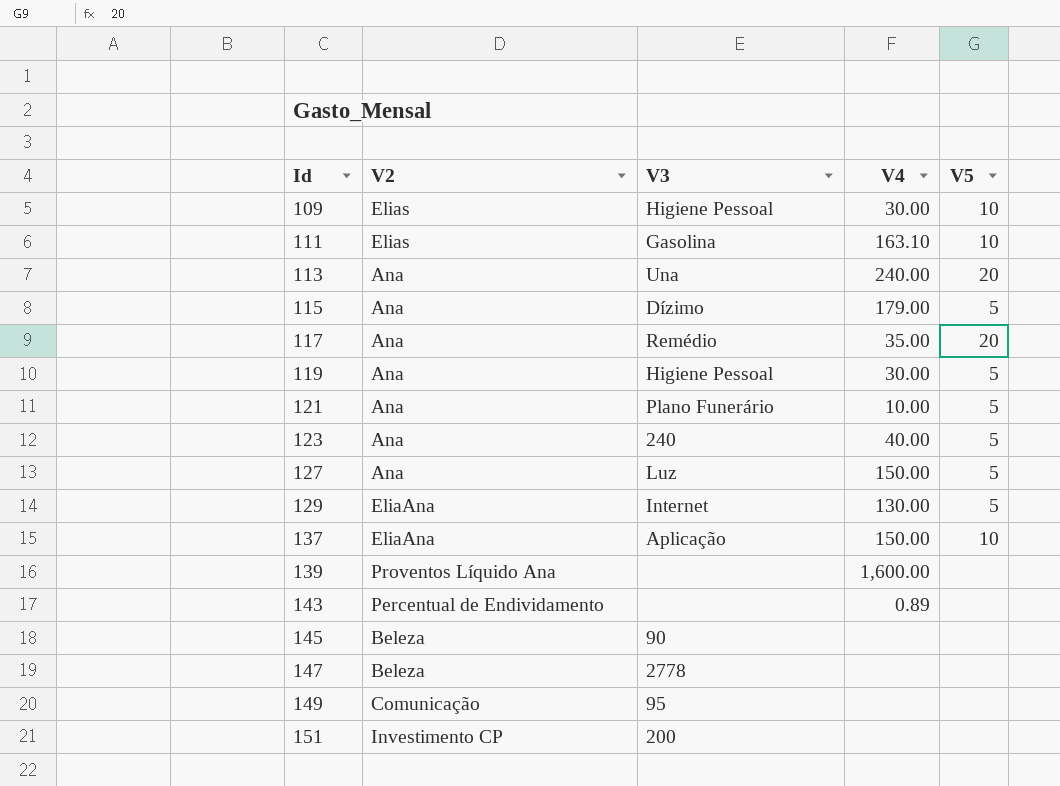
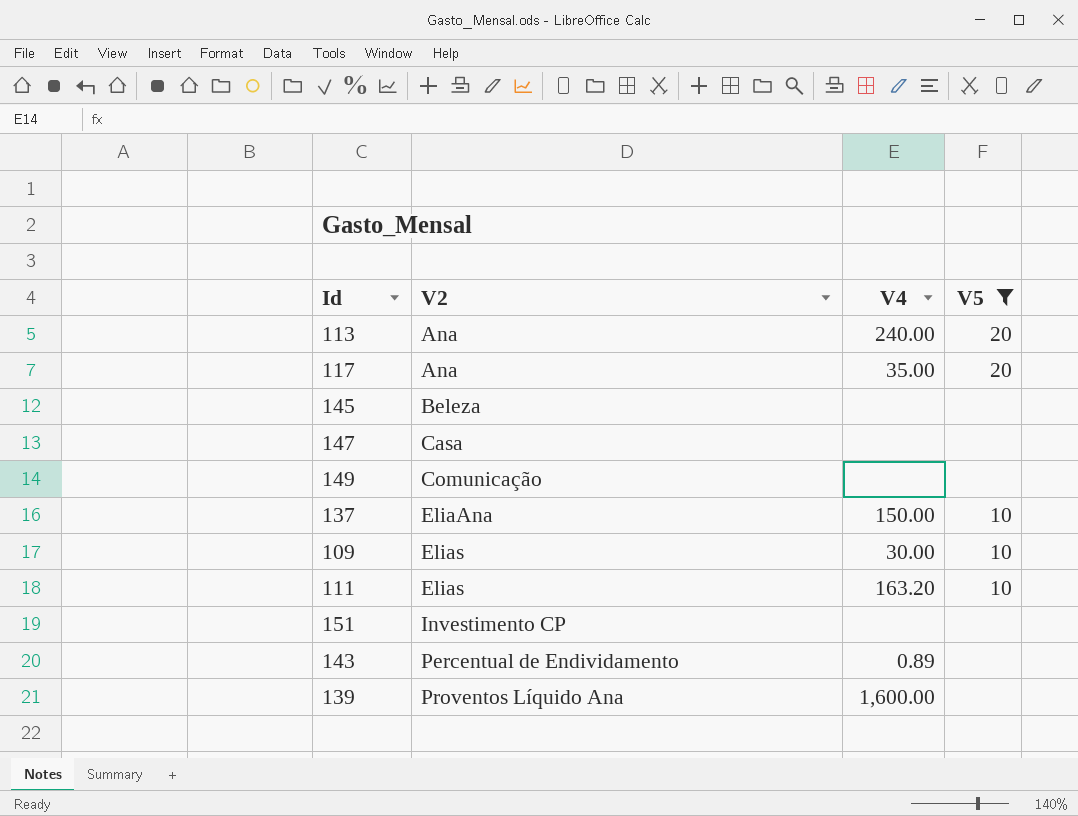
filter: none -> V5 != 5
row order: Id ascending -> V2 ascending
column V3 | position: 3 -> none
147 | V2: Beleza -> Casa
111 | V4: 163.10 -> 163.20

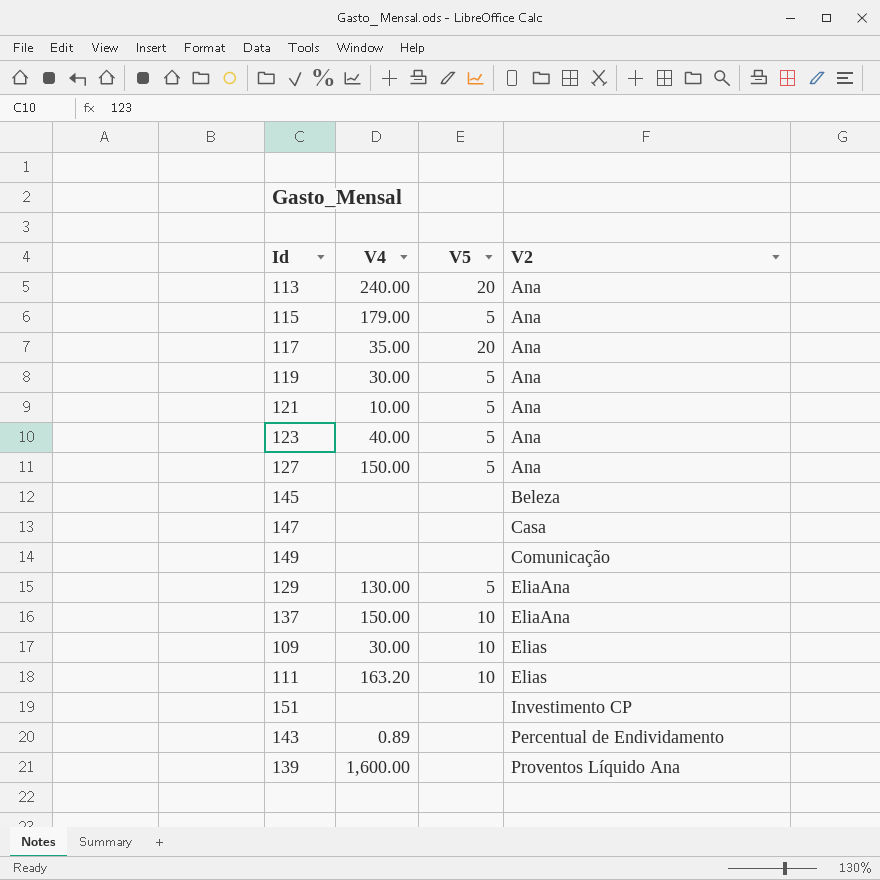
filter: V5 != 5 -> none
column V2 | position: 2 -> 4

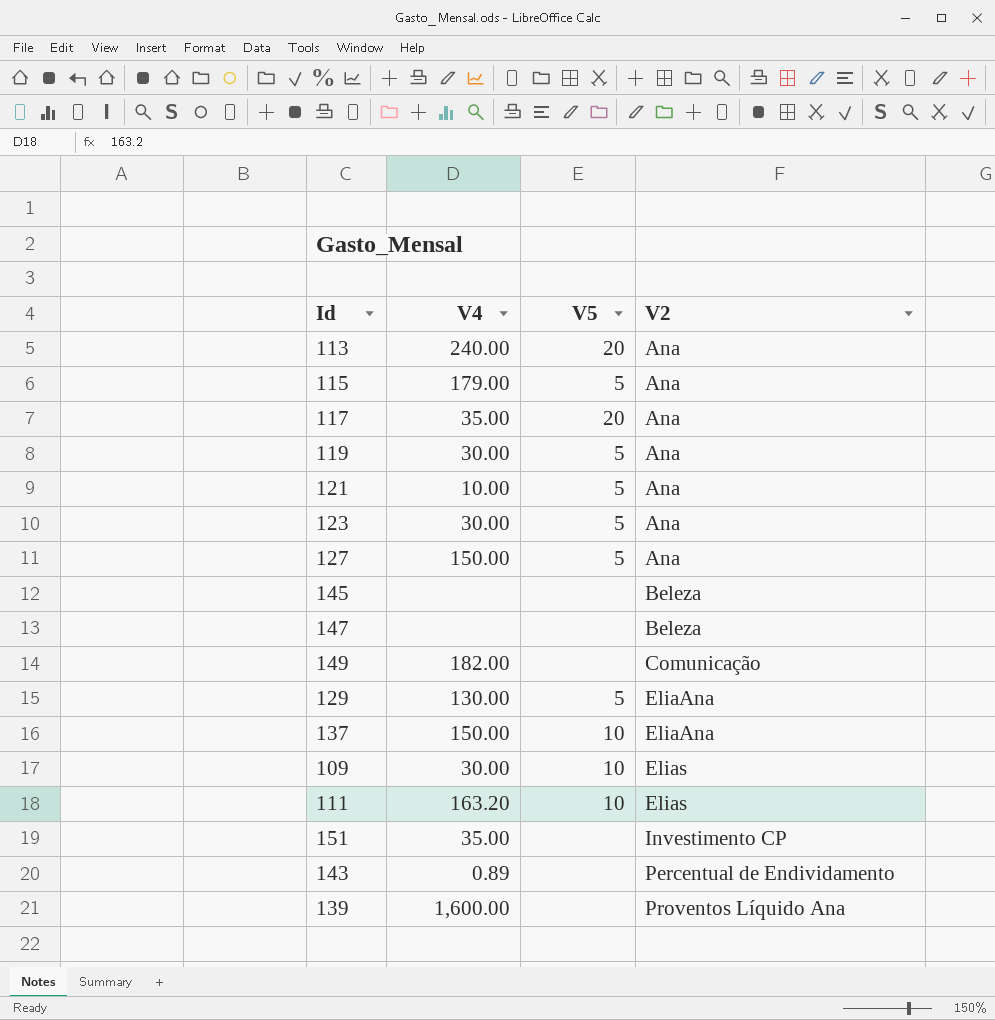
123 | V4: 40.00 -> 30.00
147 | V2: Casa -> Beleza
149 | V4: none -> 182.00
151 | V4: none -> 35.00

